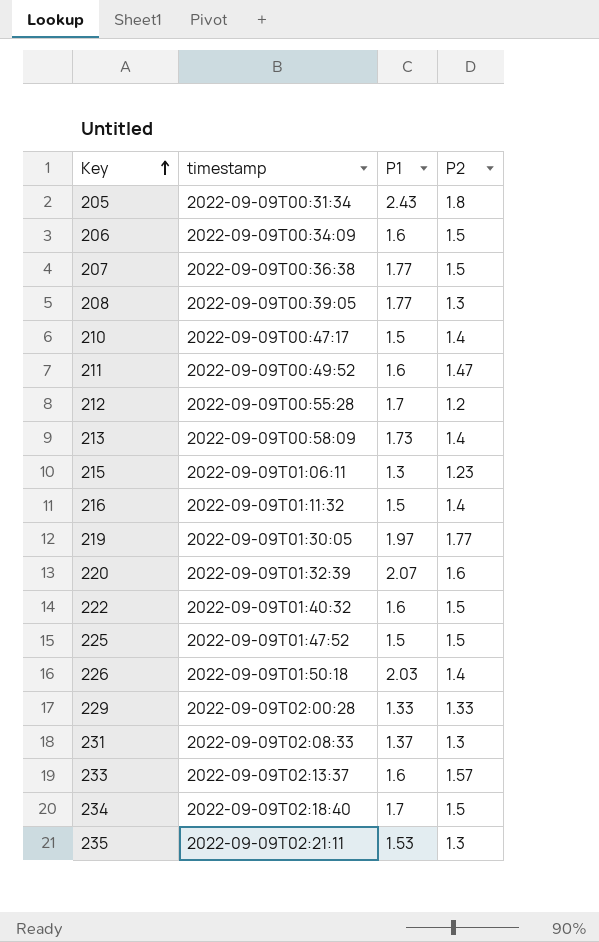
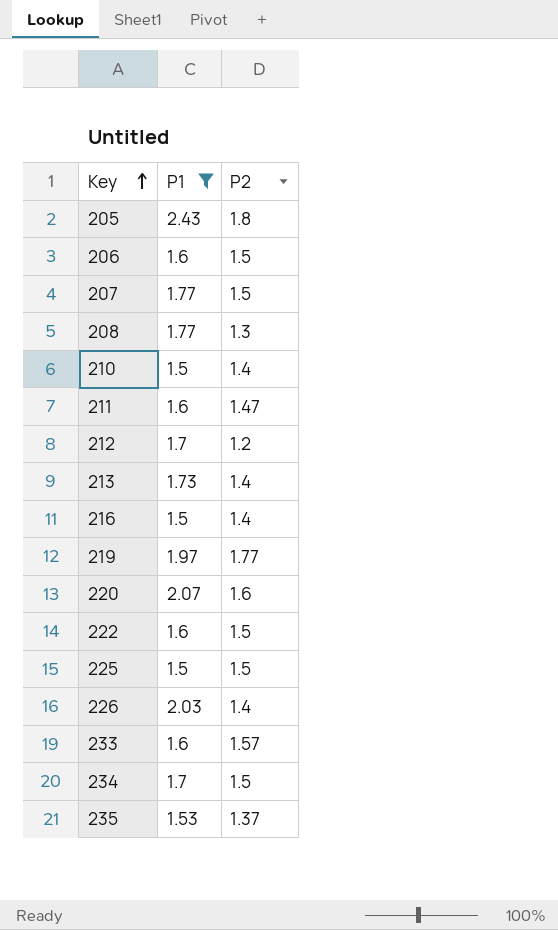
filter: none -> P1 >= 1.5
column timestamp | position: 2 -> none
235 | P2: 1.3 -> 1.37

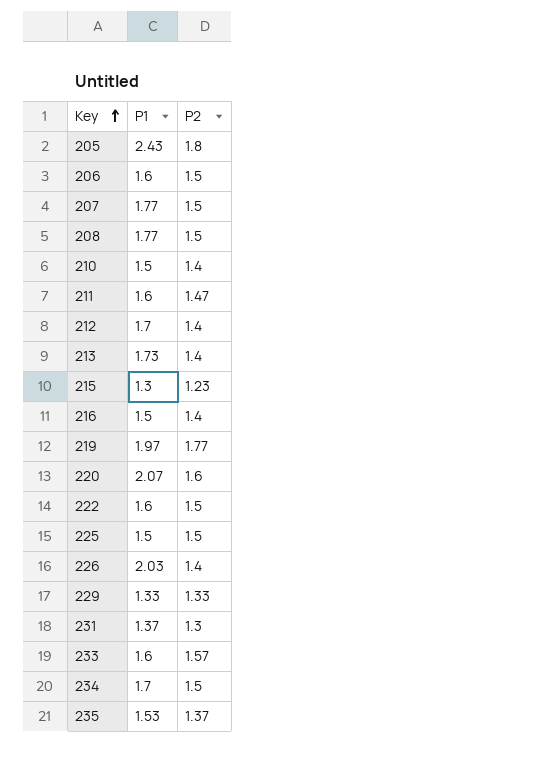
filter: P1 >= 1.5 -> none
208 | P2: 1.3 -> 1.5
212 | P2: 1.2 -> 1.4

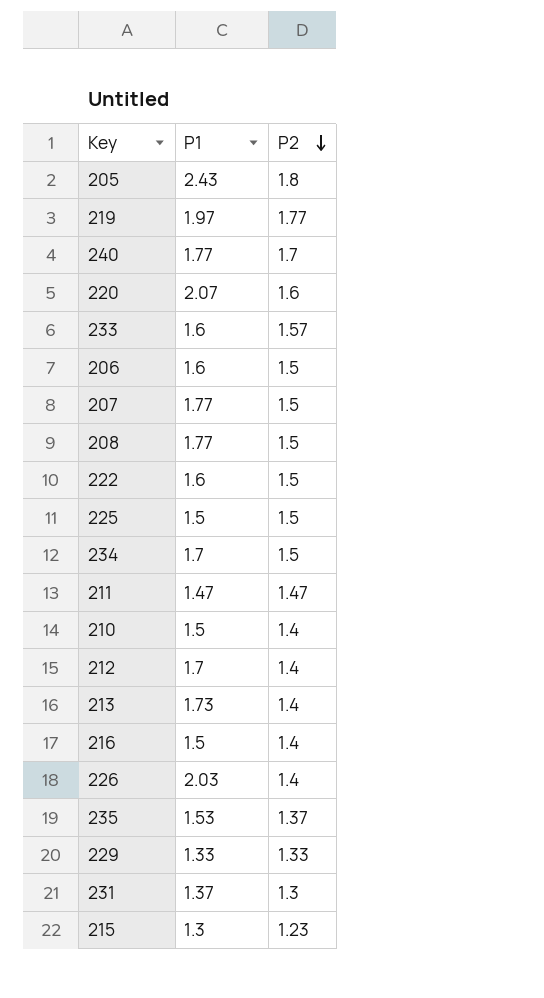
row order: Key ascending -> P2 descending
row 240: none -> 1.77 | 1.7
211 | P1: 1.6 -> 1.47

